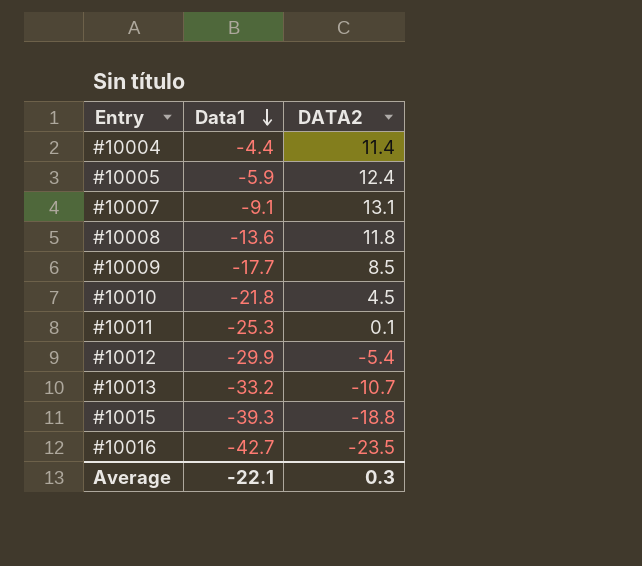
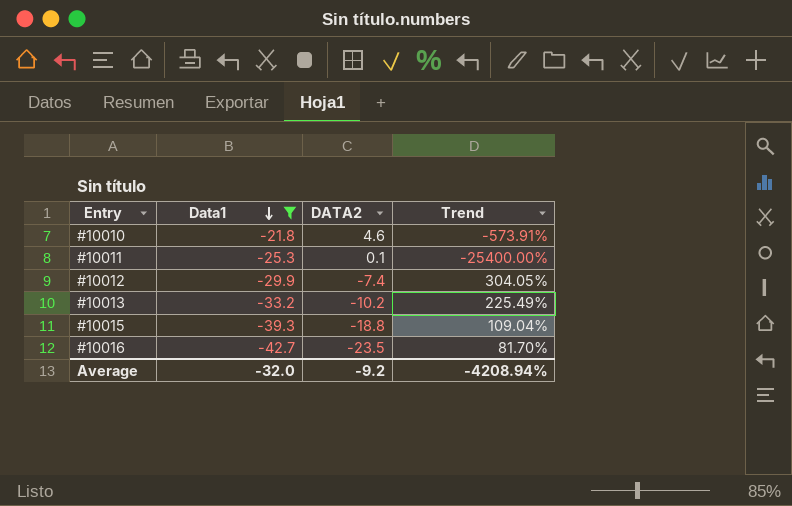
filter: none -> Data1 <= -21.8
column Trend | formula: none -> ([Data1] - [DATA2]) / [DATA2]
#10010 | DATA2: 4.5 -> 4.6
#10012 | DATA2: -5.4 -> -7.4
#10013 | DATA2: -10.7 -> -10.2
Average | Data1: -22.1 -> -32.0
Average | DATA2: 0.3 -> -9.2

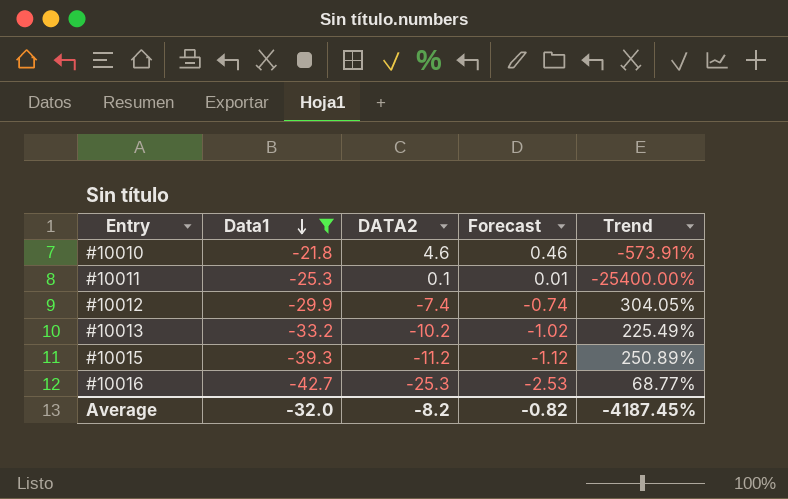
column Forecast | formula: none -> [DATA2] * 0.1
#10015 | DATA2: -18.8 -> -11.2
#10015 | Trend: 109.04% -> 250.89%
#10016 | DATA2: -23.5 -> -25.3
#10016 | Trend: 81.70% -> 68.77%
Average | DATA2: -9.2 -> -8.2
Average | Trend: -4208.94% -> -4187.45%

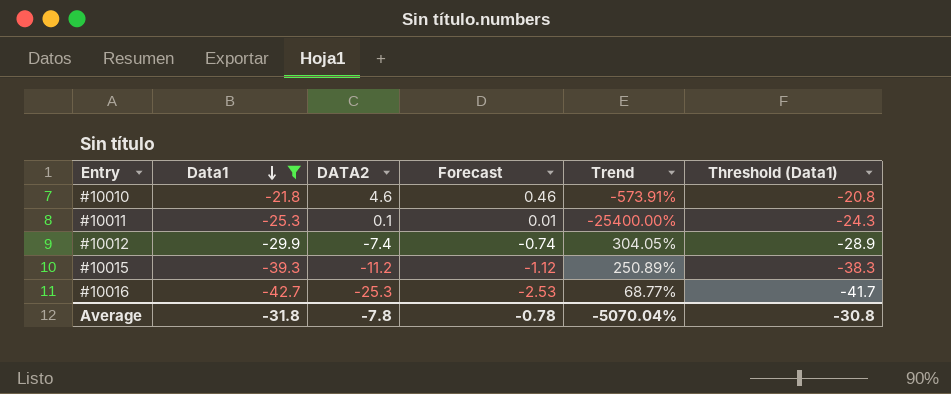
column Threshold (Data1) | formula: none -> [Data1] + 1
row #10013: -33.2 | -10.2 | -1.02 | 225.49% -> none
Average | Data1: -32.0 -> -31.8
Average | DATA2: -8.2 -> -7.8
Average | Forecast: -0.82 -> -0.78
Average | Trend: -4187.45% -> -5070.04%

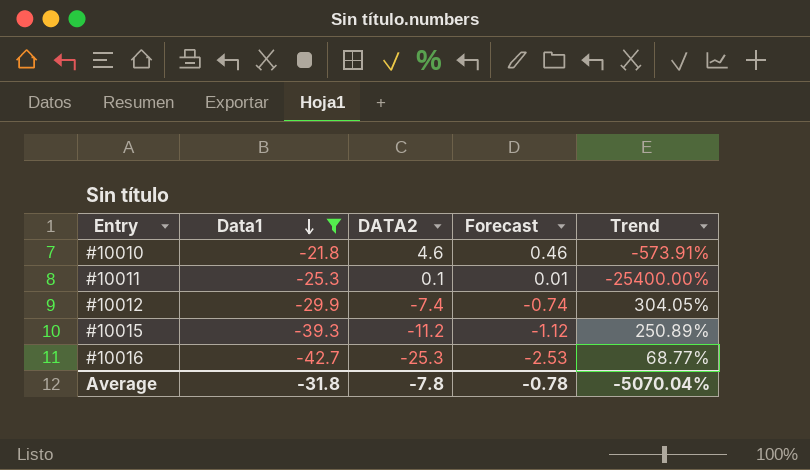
column Threshold (Data1) | formula: [Data1] + 1 -> none

